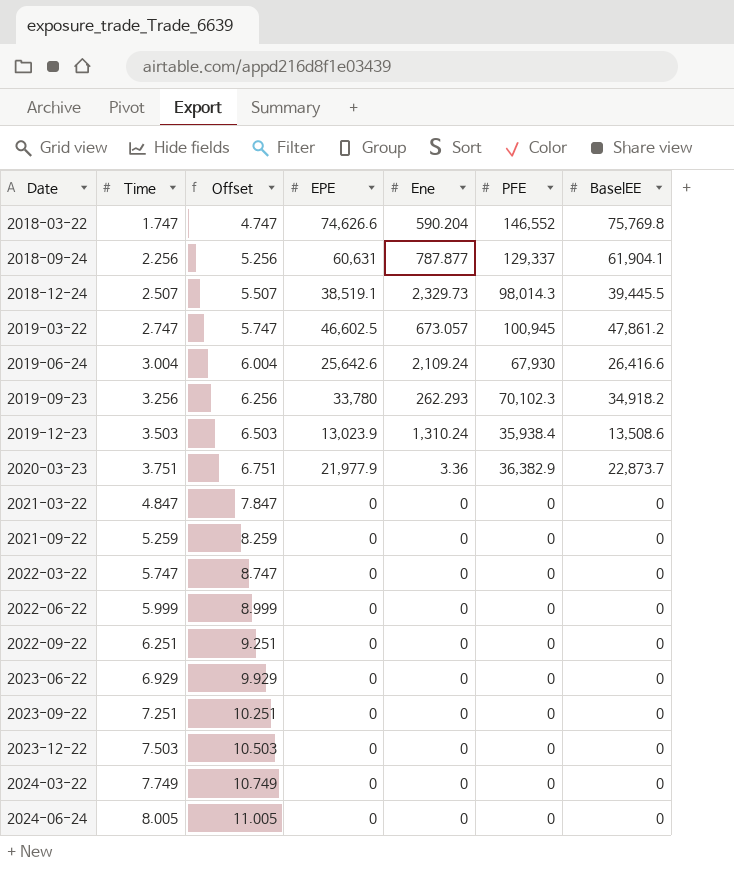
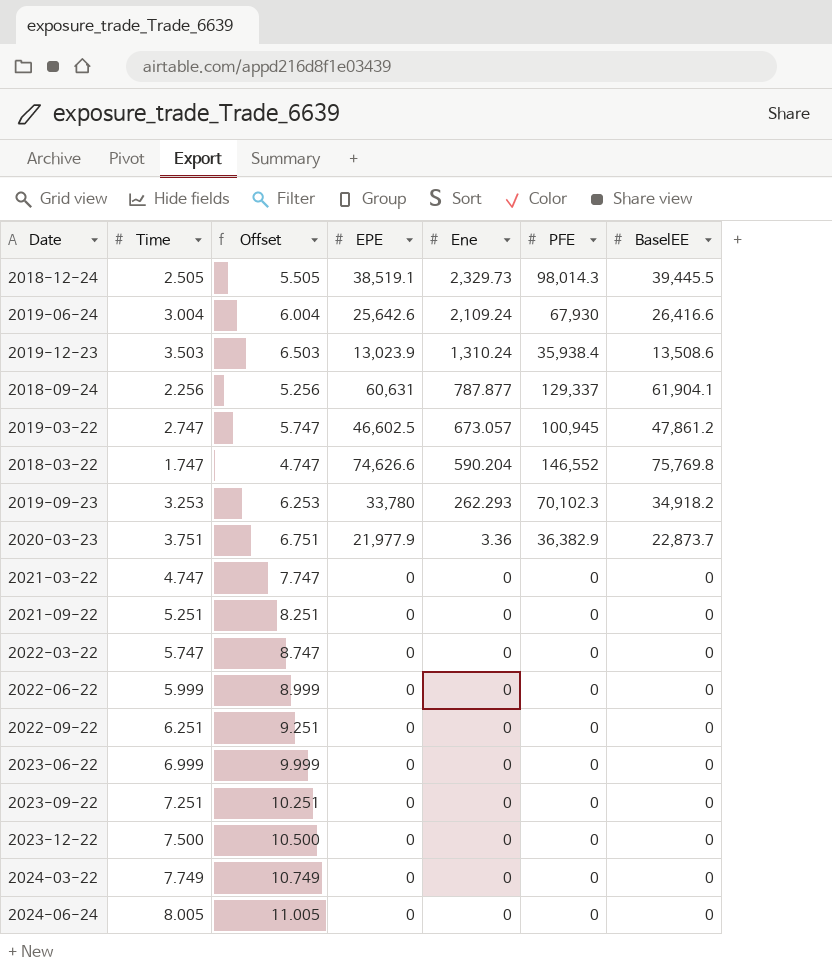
row order: Date ascending -> Ene descending
2018-12-24 | Time: 2.507 -> 2.505
2018-12-24 | Offset: 5.507 -> 5.505
2019-09-23 | Time: 3.256 -> 3.253
2019-09-23 | Offset: 6.256 -> 6.253
2021-03-22 | Time: 4.847 -> 4.747
2021-03-22 | Offset: 7.847 -> 7.747
2021-09-22 | Time: 5.259 -> 5.251
2021-09-22 | Offset: 8.259 -> 8.251
2023-06-22 | Time: 6.929 -> 6.999
2023-06-22 | Offset: 9.929 -> 9.999
2023-12-22 | Time: 7.503 -> 7.500
2023-12-22 | Offset: 10.503 -> 10.500

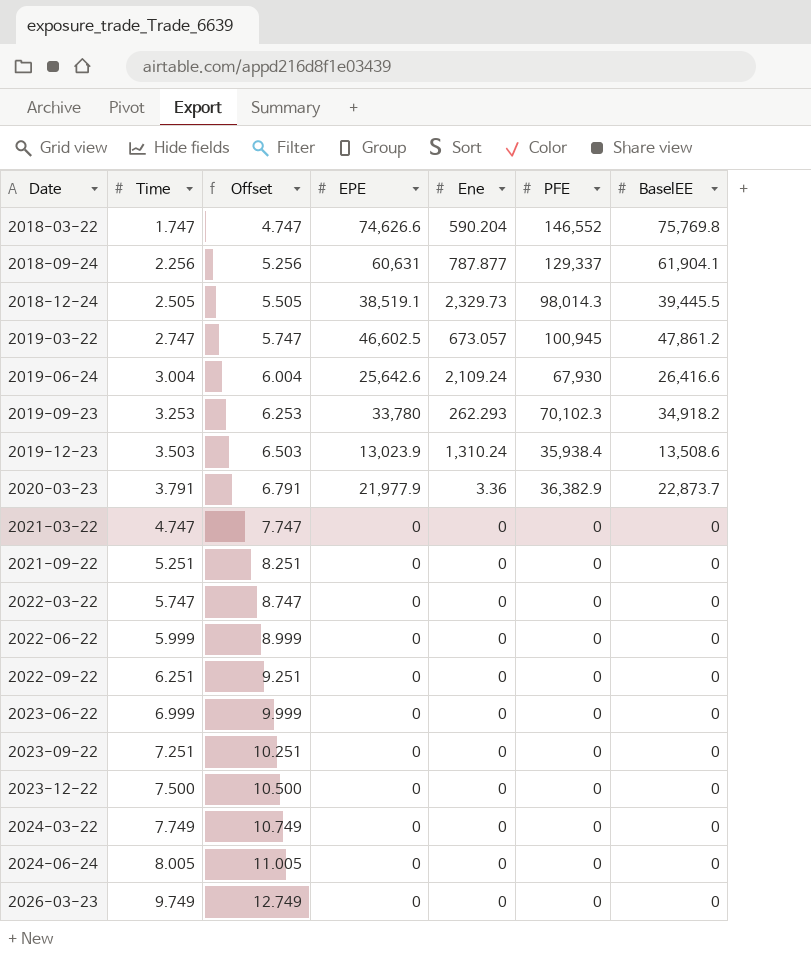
row order: Ene descending -> Date ascending
2020-03-23 | Time: 3.751 -> 3.791
2020-03-23 | Offset: 6.751 -> 6.791
row 2026-03-23: none -> 9.749 | 12.749 | 0 | 0 | 0 | 0

